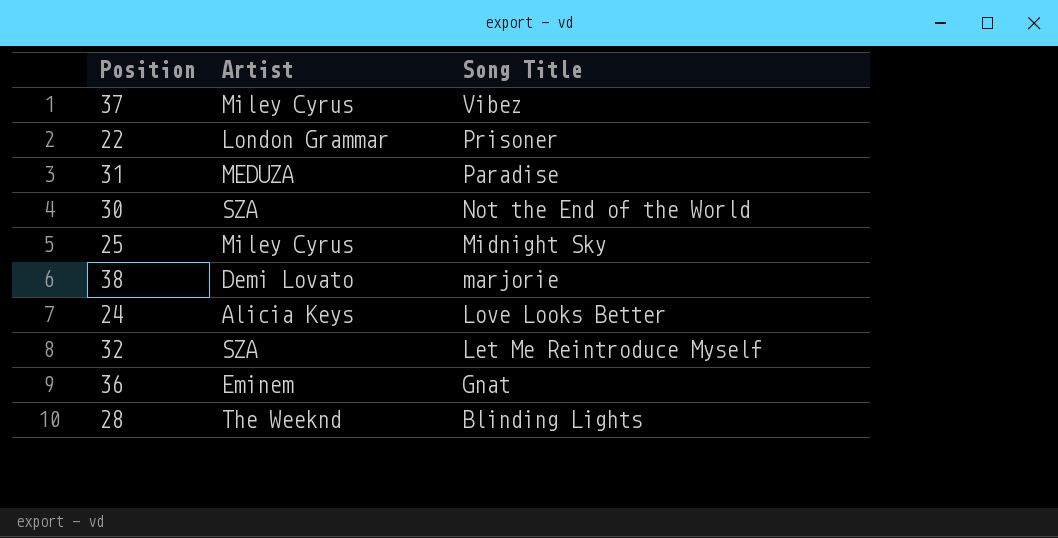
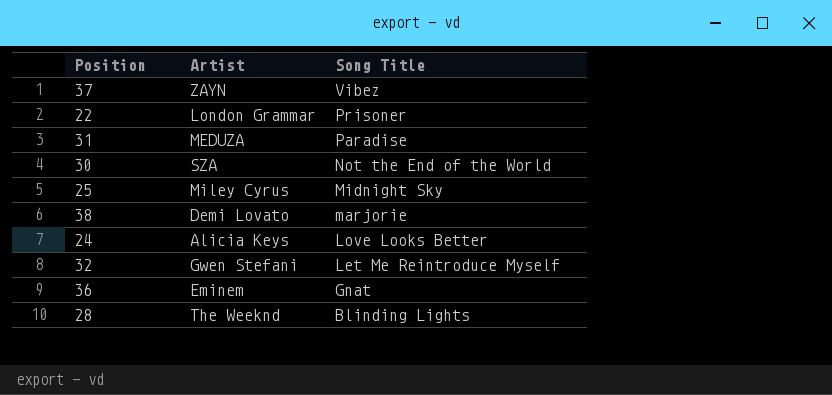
37 | Artist: Miley Cyrus -> ZAYN
32 | Artist: SZA -> Gwen Stefani

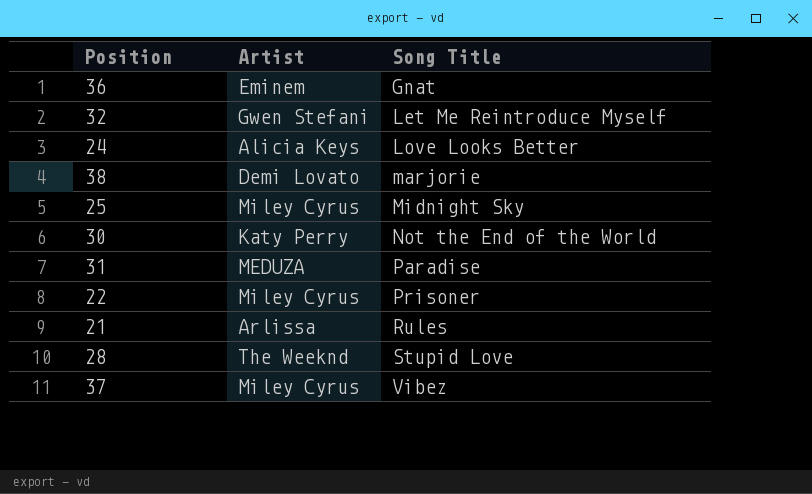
row order: Song Title descending -> Song Title ascending
30 | Artist: SZA -> Katy Perry
22 | Artist: London Grammar -> Miley Cyrus
row 21: none -> Arlissa | Rules
28 | Song Title: Blinding Lights -> Stupid Love
37 | Artist: ZAYN -> Miley Cyrus

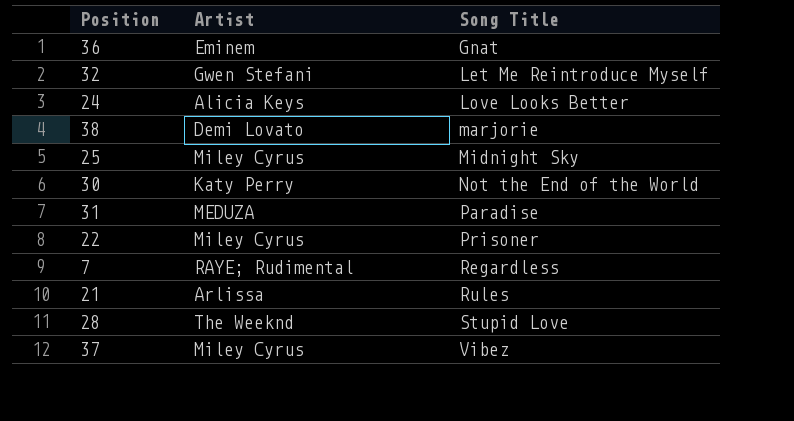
row 7: none -> RAYE; Rudimental | Regardless

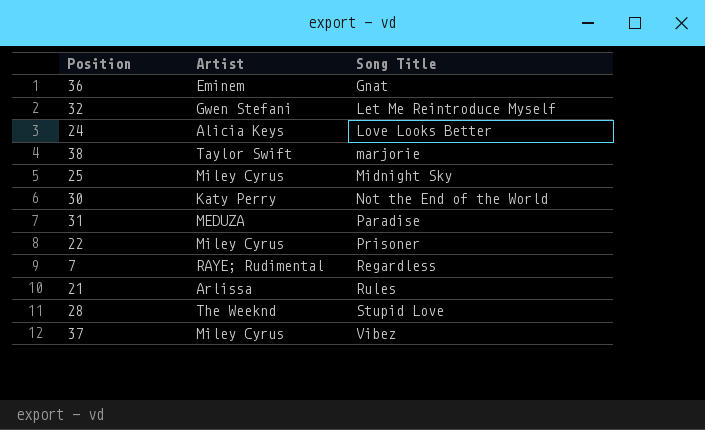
38 | Artist: Demi Lovato -> Taylor Swift

